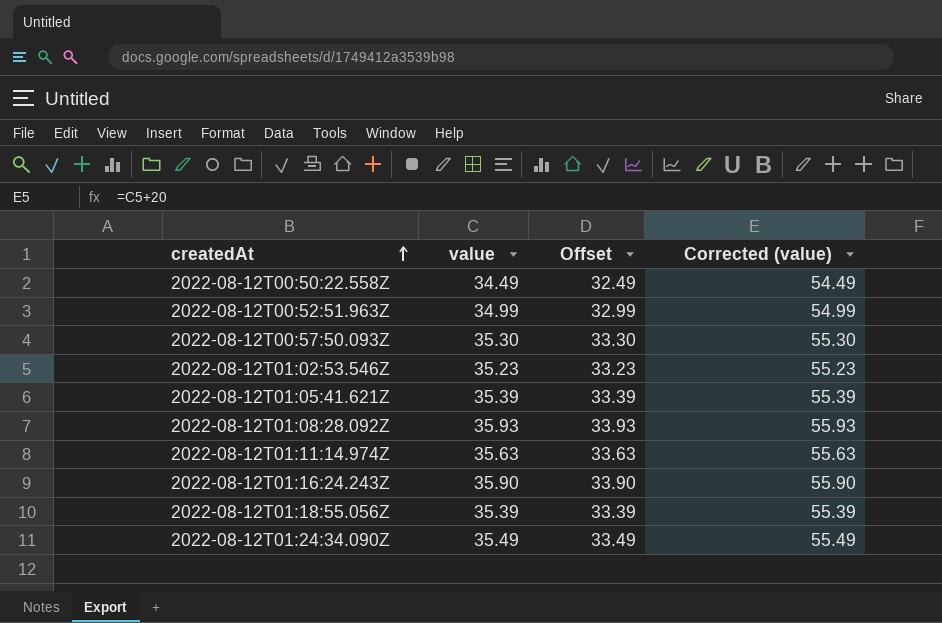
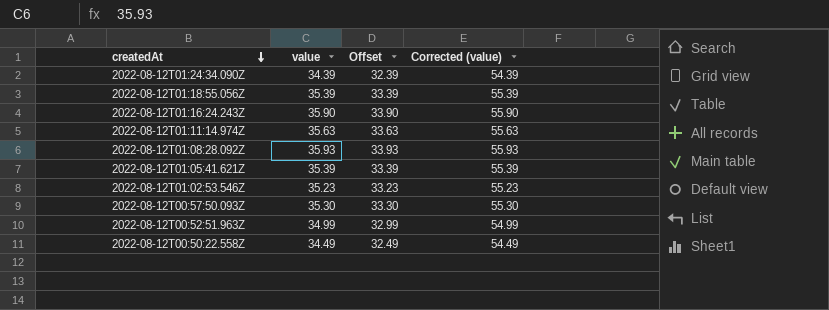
row order: createdAt ascending -> createdAt descending
2022-08-12T01:24:34.090Z | value: 35.49 -> 34.39
2022-08-12T01:24:34.090Z | Offset: 33.49 -> 32.39
2022-08-12T01:24:34.090Z | Corrected (value): 55.49 -> 54.39

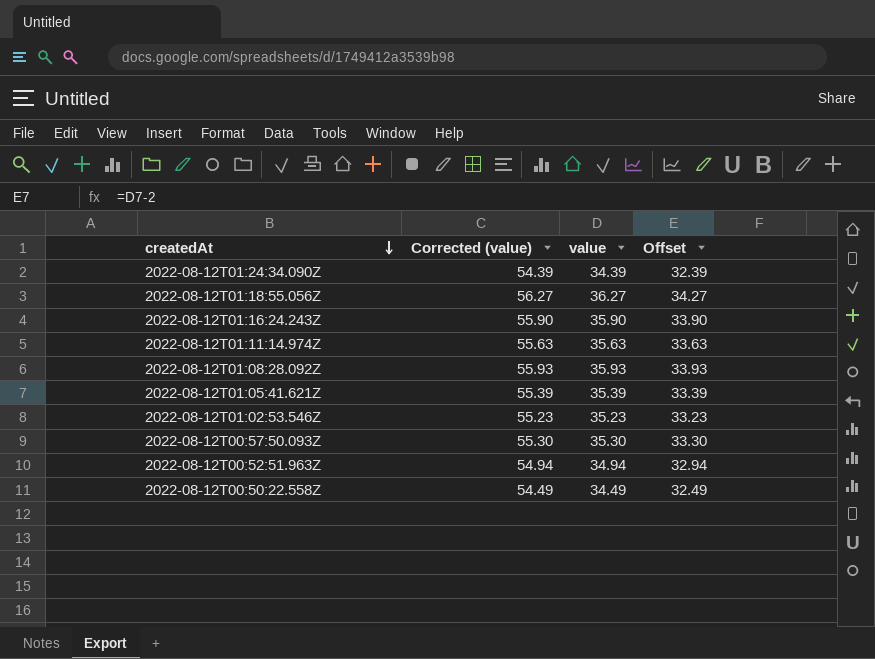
column Corrected (value) | position: 4 -> 2
2022-08-12T01:18:55.056Z | Corrected (value): 55.39 -> 56.27
2022-08-12T01:18:55.056Z | value: 35.39 -> 36.27
2022-08-12T01:18:55.056Z | Offset: 33.39 -> 34.27
2022-08-12T00:52:51.963Z | Corrected (value): 54.99 -> 54.94
2022-08-12T00:52:51.963Z | value: 34.99 -> 34.94
2022-08-12T00:52:51.963Z | Offset: 32.99 -> 32.94

